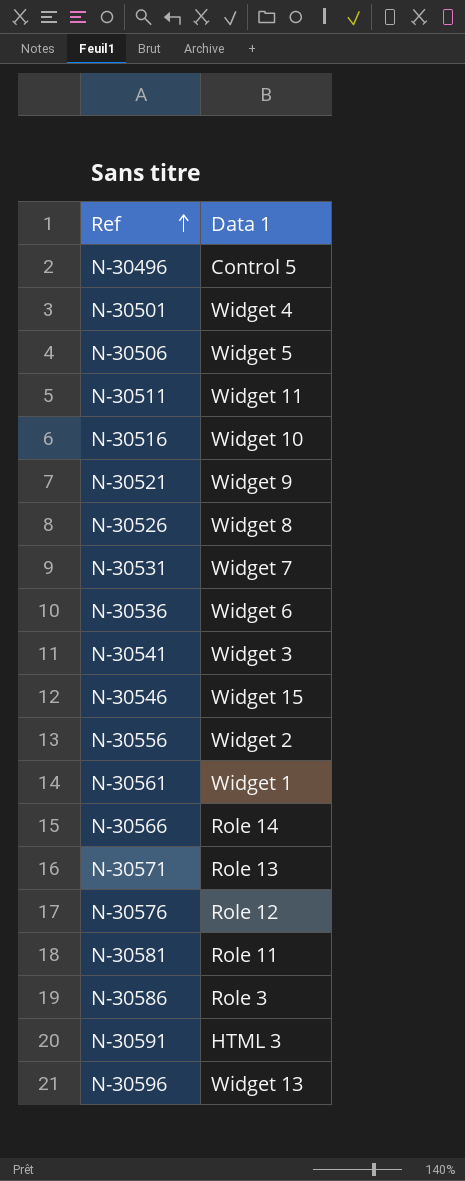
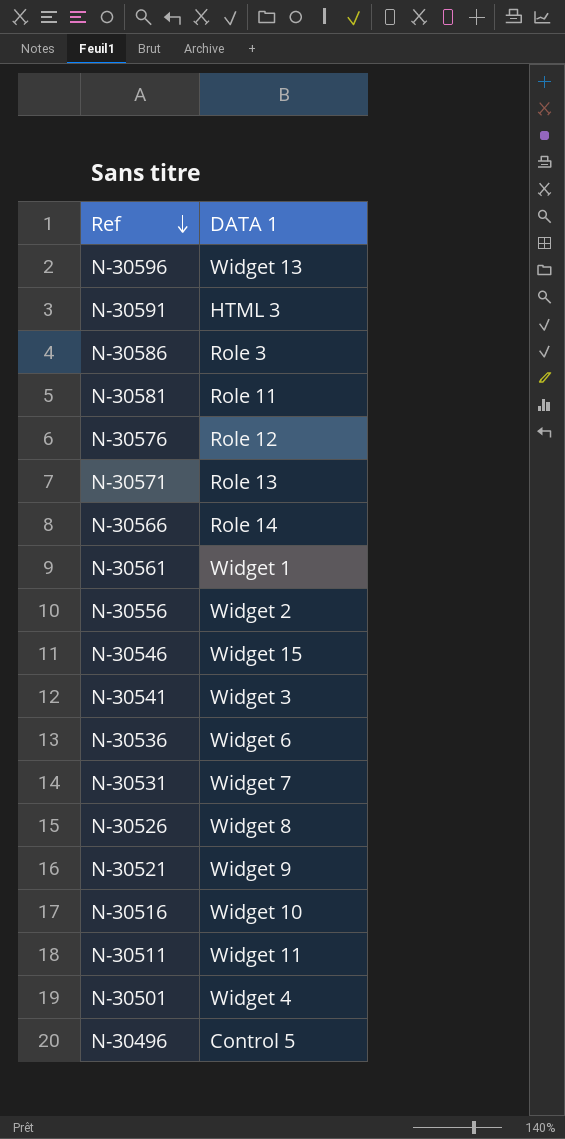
row order: Ref ascending -> Ref descending
column name: Data 1 -> DATA 1
row N-30506: Widget 5 -> none

